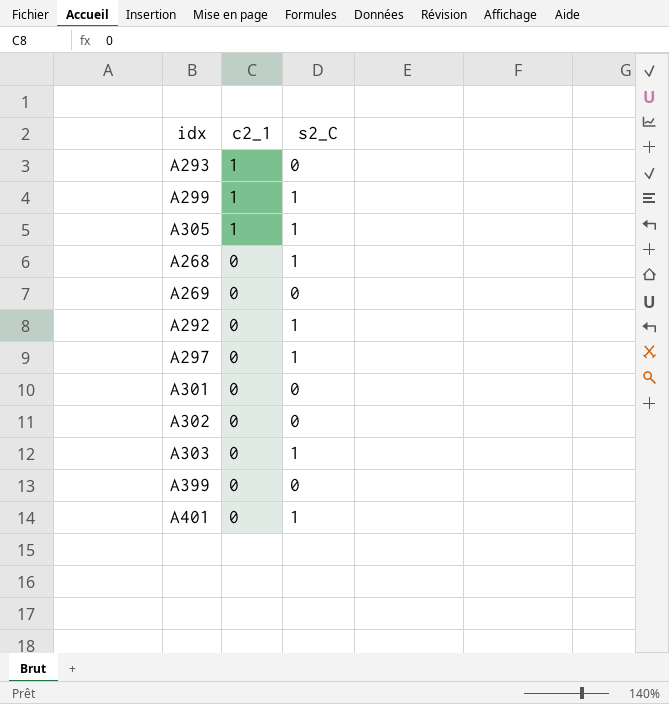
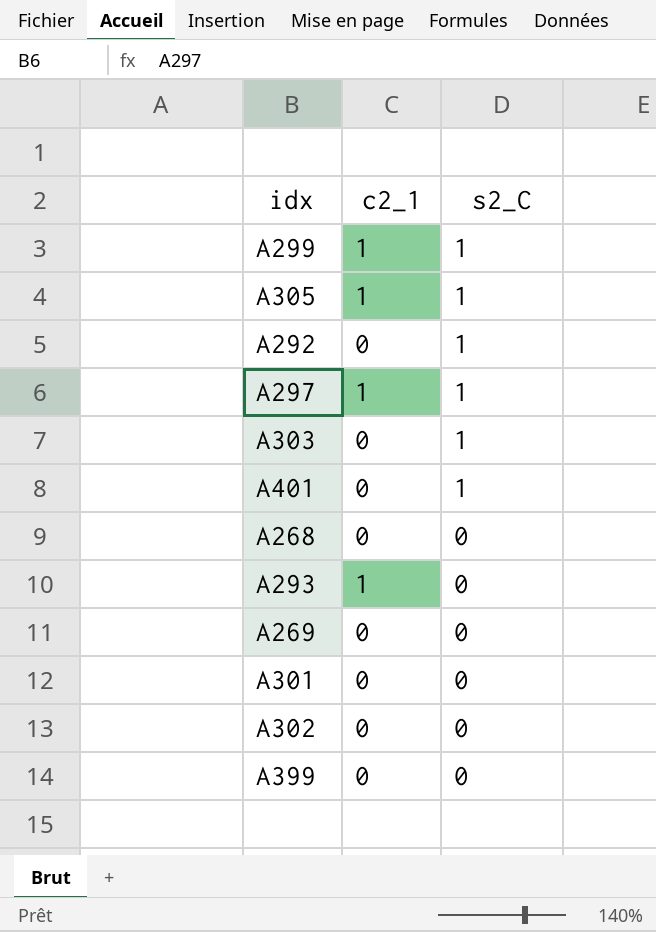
row order: c2_1 descending -> s2_C descending
A297 | c2_1: 0 -> 1
A268 | s2_C: 1 -> 0

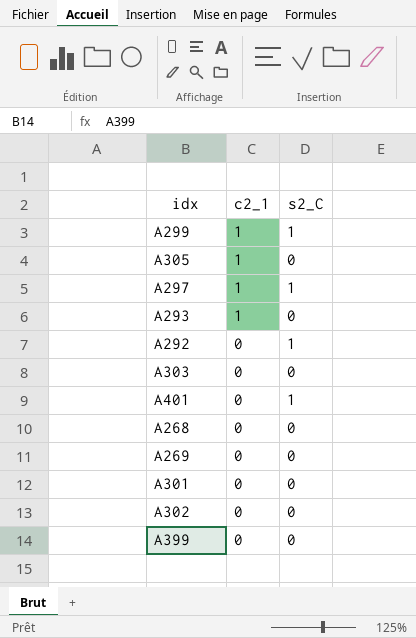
row order: s2_C descending -> c2_1 descending
A305 | s2_C: 1 -> 0
A303 | s2_C: 1 -> 0

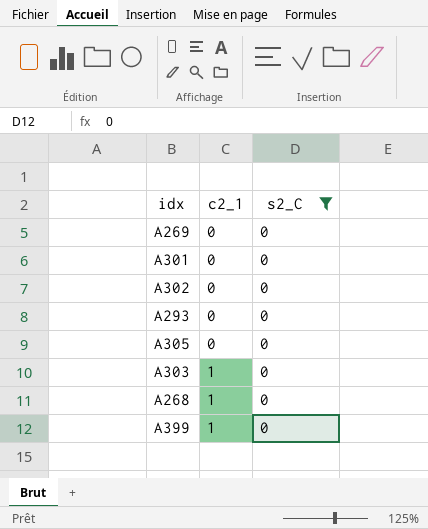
filter: none -> s2_C = 0
row order: c2_1 descending -> c2_1 ascending
A293 | c2_1: 1 -> 0
A305 | c2_1: 1 -> 0
A303 | c2_1: 0 -> 1
A268 | c2_1: 0 -> 1
A399 | c2_1: 0 -> 1

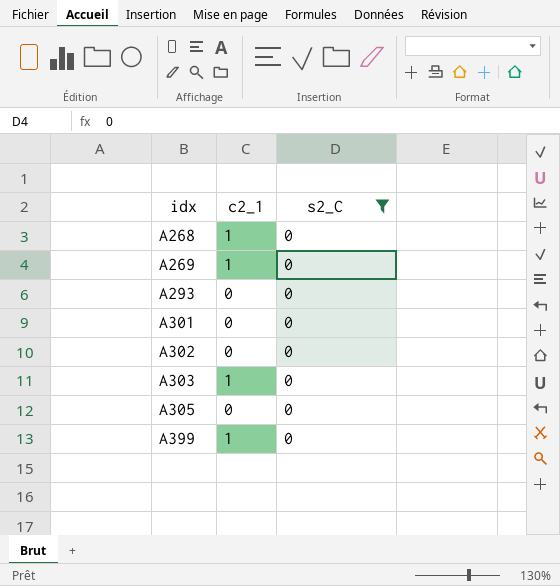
row order: c2_1 ascending -> idx ascending
A269 | c2_1: 0 -> 1

